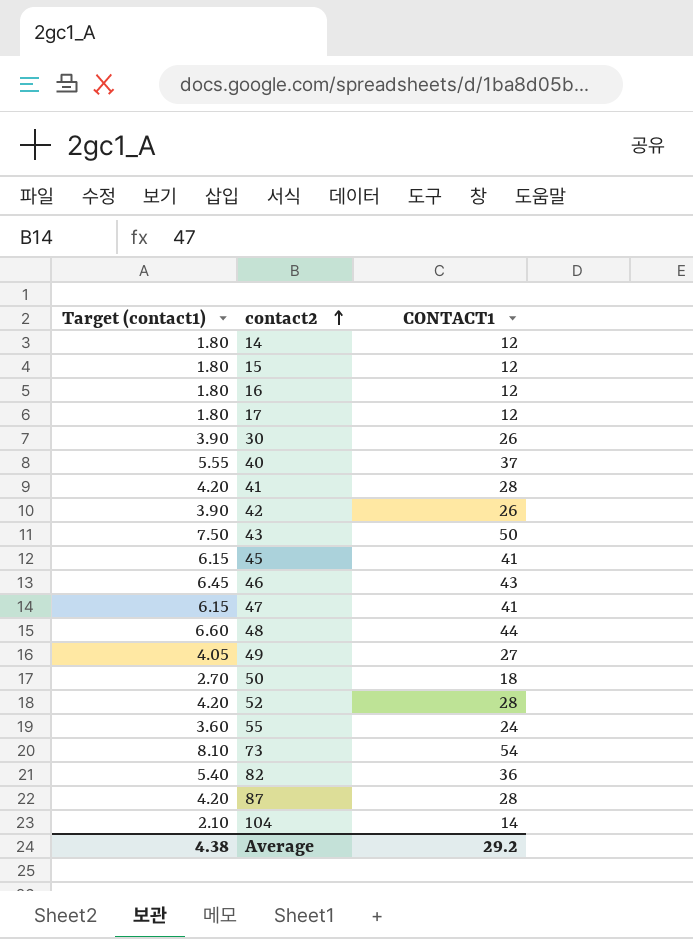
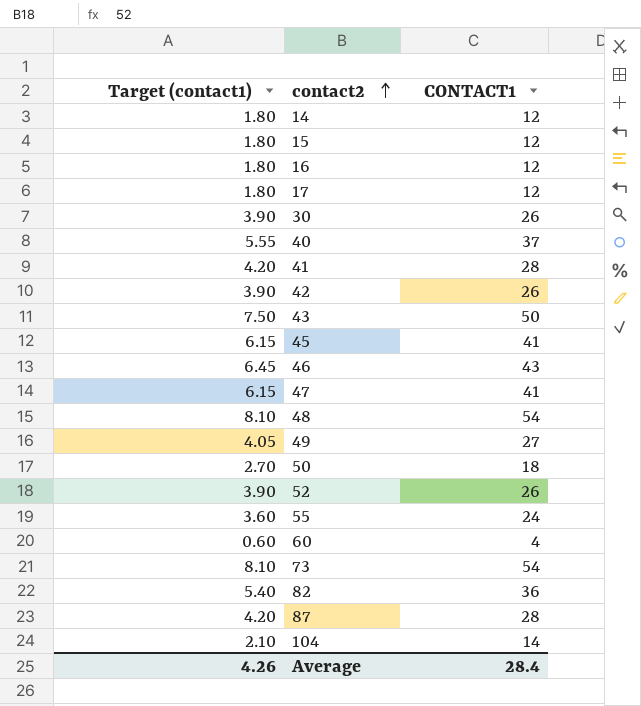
48 | Target (contact1): 6.60 -> 8.10
48 | CONTACT1: 44 -> 54
52 | Target (contact1): 4.20 -> 3.90
52 | CONTACT1: 28 -> 26
row 60: none -> 0.60 | 4
Average | Target (contact1): 4.38 -> 4.26
Average | CONTACT1: 29.2 -> 28.4

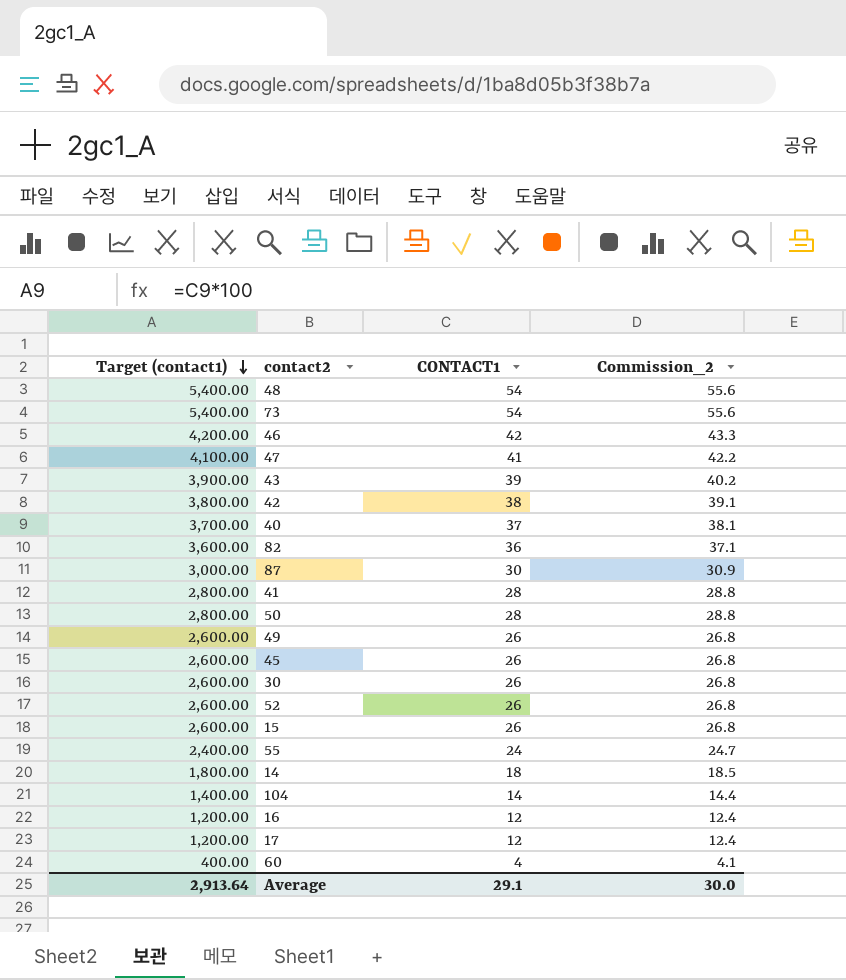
row order: contact2 ascending -> Target (contact1) descending
column Target (contact1) | formula: [CONTACT1] * 0.15 -> [CONTACT1] * 100
column Commission_2 | formula: none -> [CONTACT1] * 1.03
46 | CONTACT1: 43 -> 42
43 | CONTACT1: 50 -> 39
42 | CONTACT1: 26 -> 38
87 | CONTACT1: 28 -> 30
50 | CONTACT1: 18 -> 28
49 | CONTACT1: 27 -> 26
45 | CONTACT1: 41 -> 26
15 | CONTACT1: 12 -> 26
14 | CONTACT1: 12 -> 18
Average | Target (contact1): 4.26 -> 2,913.64
Average | CONTACT1: 28.4 -> 29.1

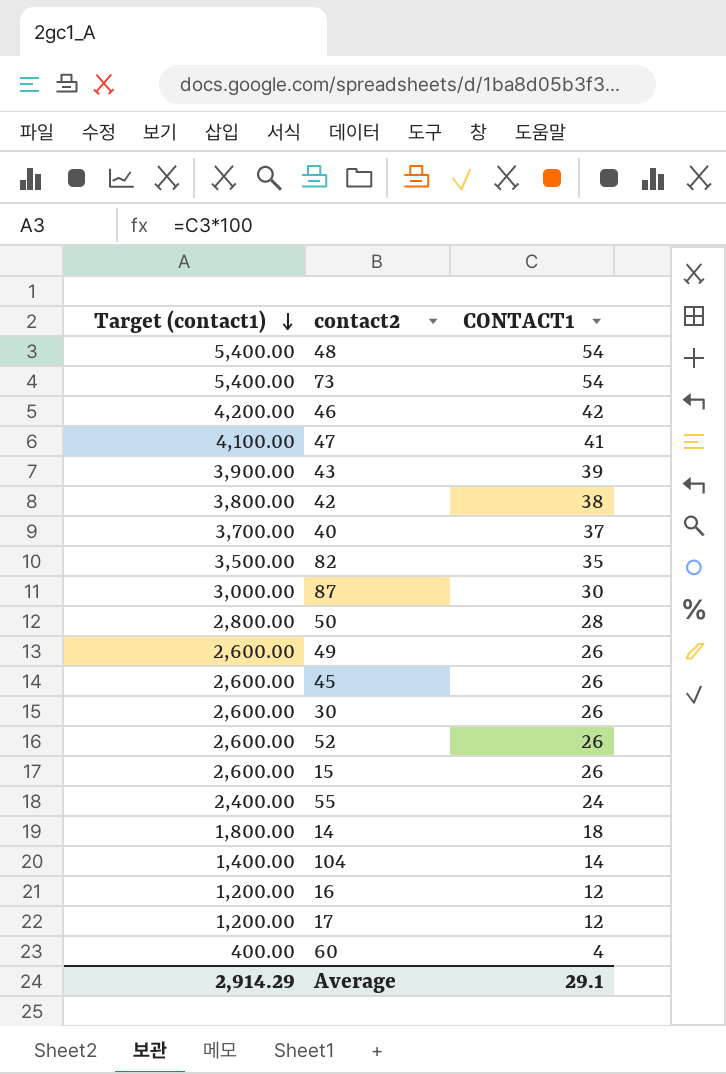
column Commission_2 | formula: [CONTACT1] * 1.03 -> none
row 41: 2,800.00 | 28 | 28.8 -> none
82 | Target (contact1): 3,600.00 -> 3,500.00
82 | CONTACT1: 36 -> 35
Average | Target (contact1): 2,913.64 -> 2,914.29

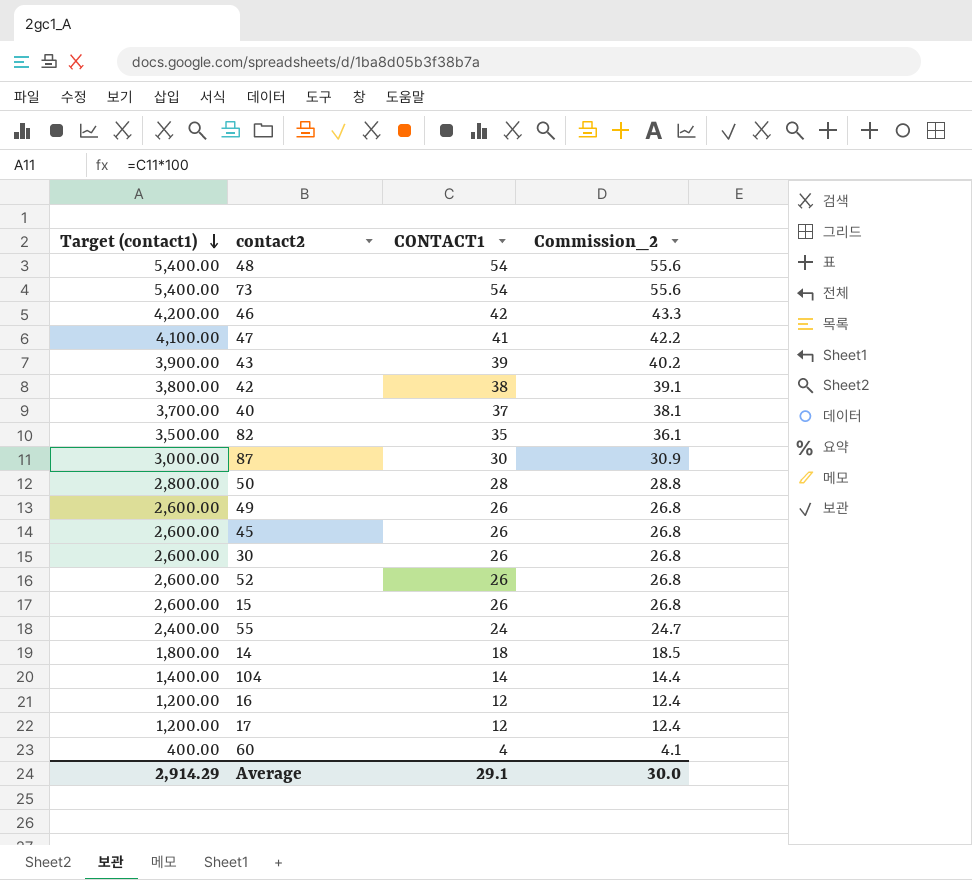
column Commission_2 | formula: none -> [CONTACT1] * 1.03

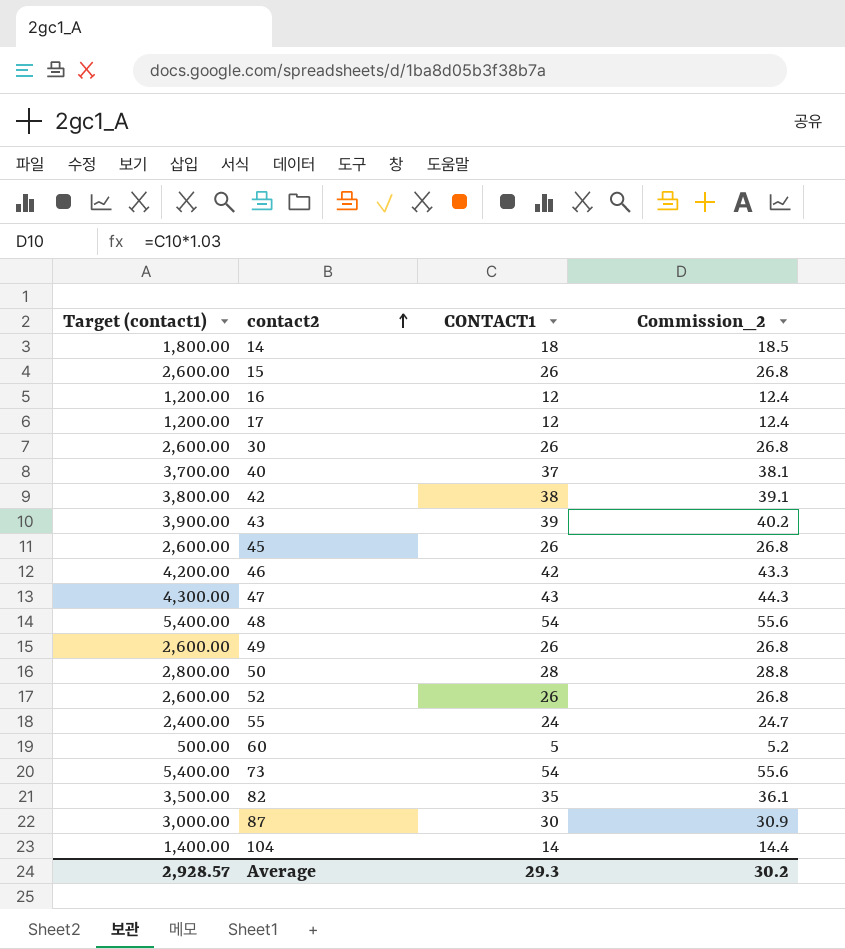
row order: Target (contact1) descending -> contact2 ascending
47 | Target (contact1): 4,100.00 -> 4,300.00
47 | CONTACT1: 41 -> 43
47 | Commission_2: 42.2 -> 44.3
60 | Target (contact1): 400.00 -> 500.00
60 | CONTACT1: 4 -> 5
60 | Commission_2: 4.1 -> 5.2
Average | Target (contact1): 2,914.29 -> 2,928.57
Average | CONTACT1: 29.1 -> 29.3
Average | Commission_2: 30.0 -> 30.2

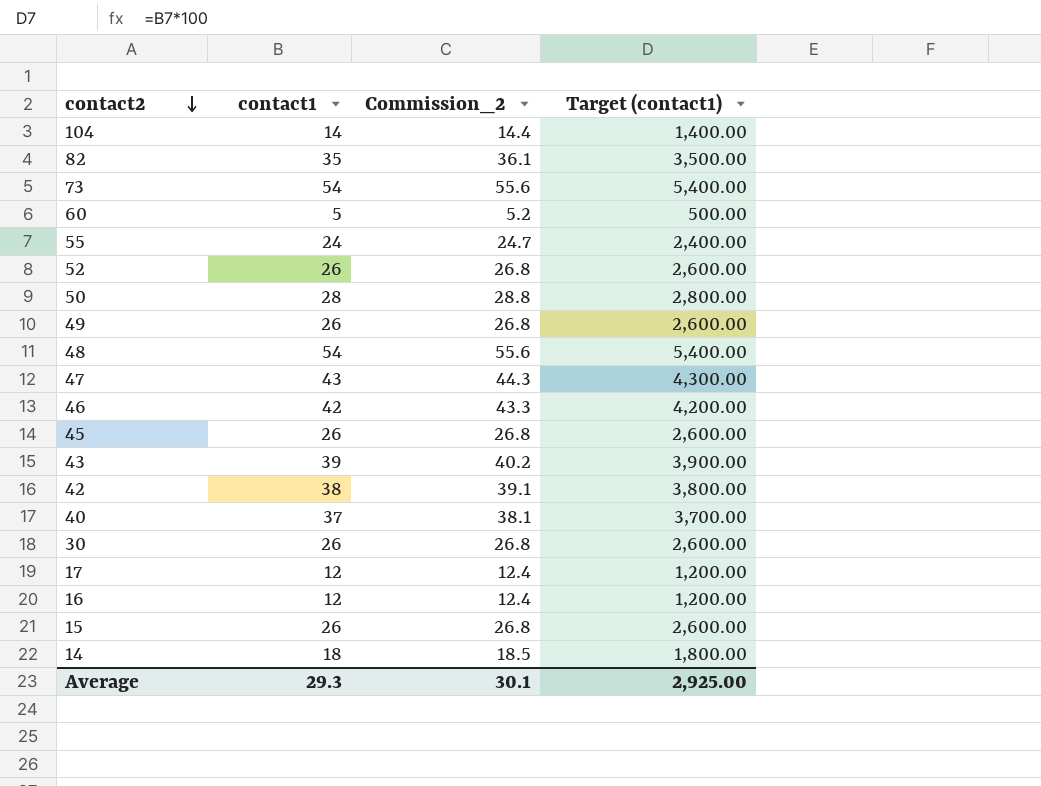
row order: contact2 ascending -> contact2 descending
column name: CONTACT1 -> contact1
column Target (contact1) | position: 1 -> 4
row 87: 3,000.00 | 30 | 30.9 -> none
Average | Commission_2: 30.2 -> 30.1
Average | Target (contact1): 2,928.57 -> 2,925.00

